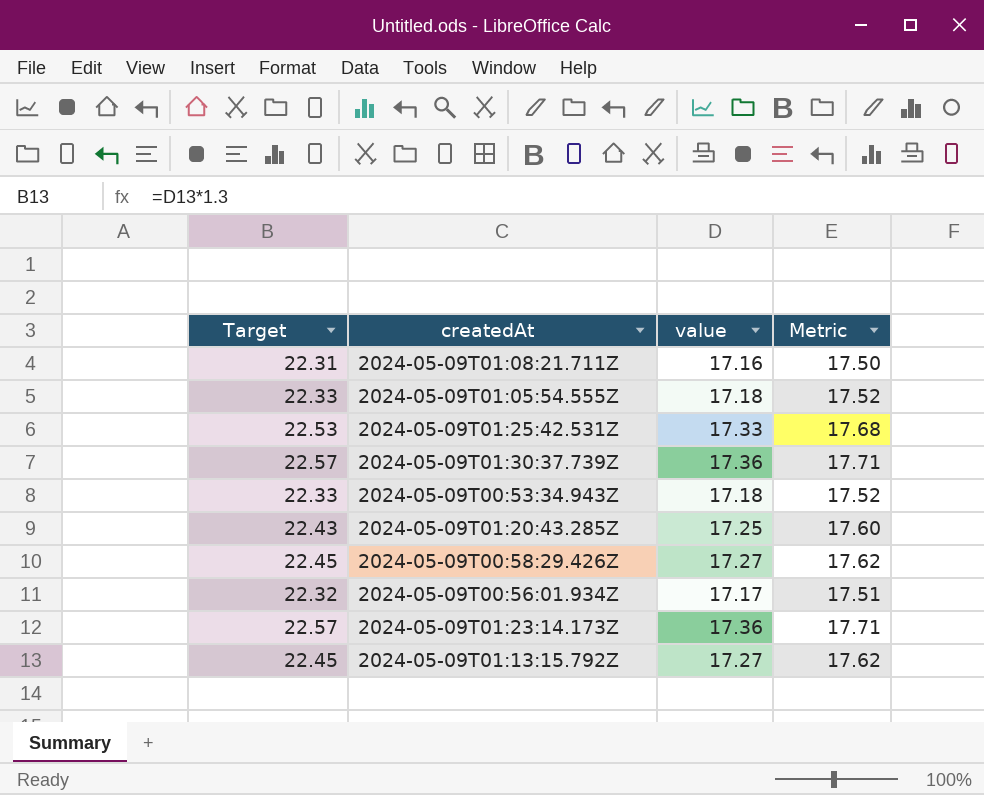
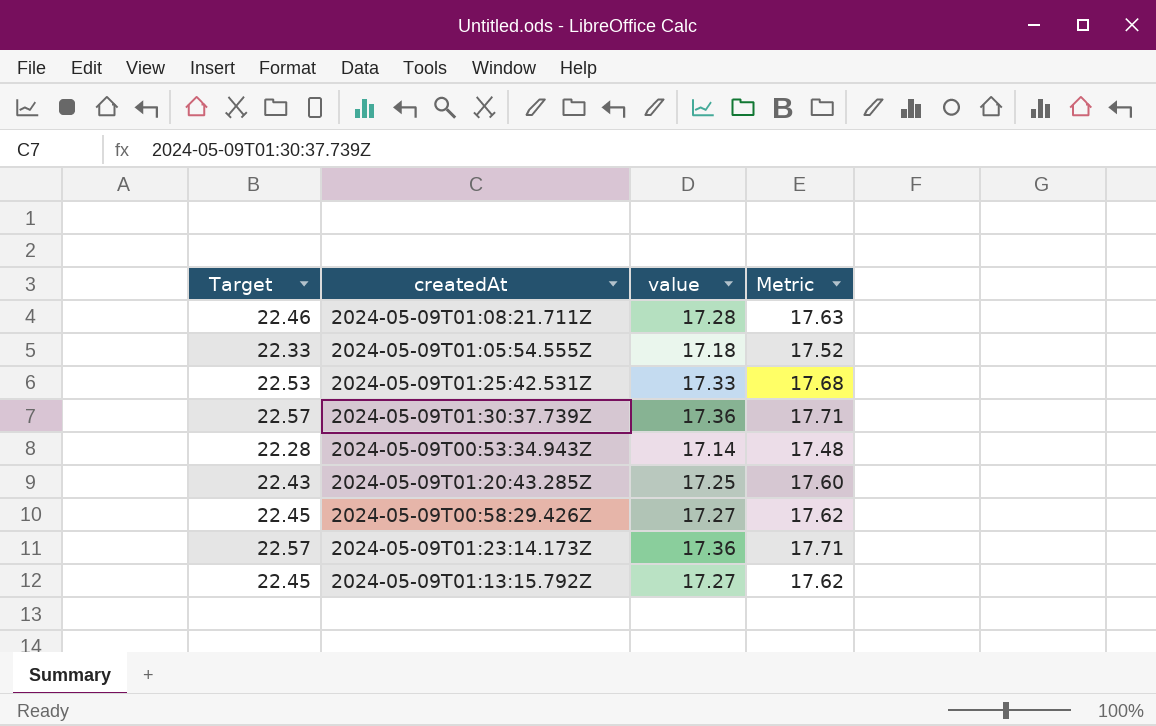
row 2024-05-09T00:56:01.934Z: 22.32 | 17.17 | 17.51 -> none
2024-05-09T01:08:21.711Z | Target: 22.31 -> 22.46
2024-05-09T01:08:21.711Z | value: 17.16 -> 17.28
2024-05-09T01:08:21.711Z | Metric: 17.50 -> 17.63
2024-05-09T00:53:34.943Z | Target: 22.33 -> 22.28
2024-05-09T00:53:34.943Z | value: 17.18 -> 17.14
2024-05-09T00:53:34.943Z | Metric: 17.52 -> 17.48

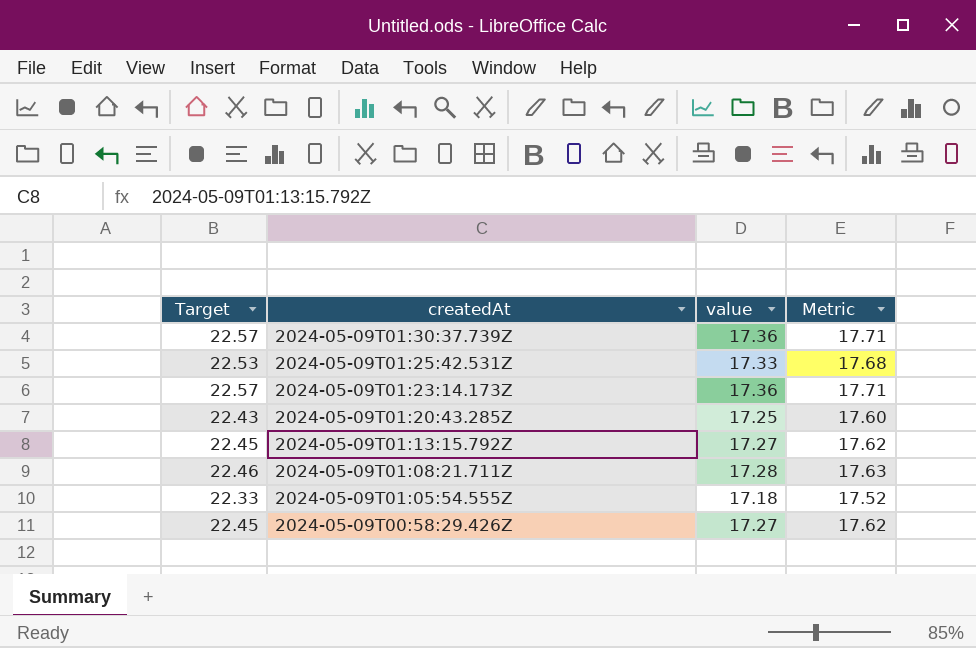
row order: none -> createdAt descending
row 2024-05-09T00:53:34.943Z: 22.28 | 17.14 | 17.48 -> none

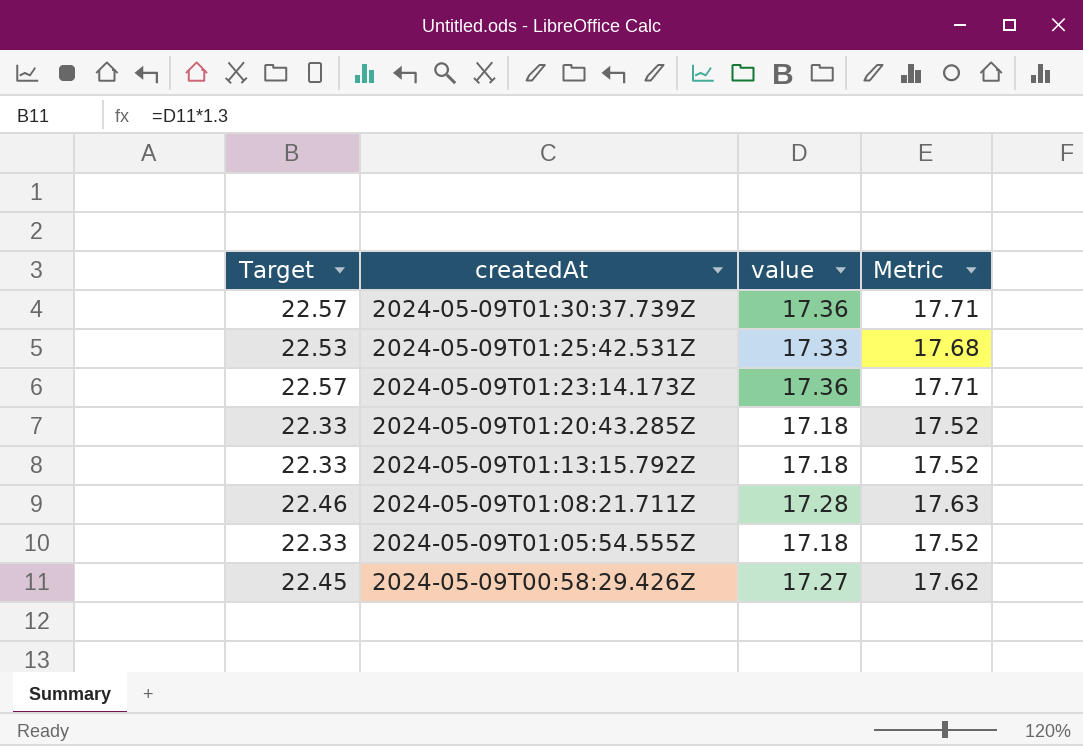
2024-05-09T01:20:43.285Z | Target: 22.43 -> 22.33
2024-05-09T01:20:43.285Z | value: 17.25 -> 17.18
2024-05-09T01:20:43.285Z | Metric: 17.60 -> 17.52
2024-05-09T01:13:15.792Z | Target: 22.45 -> 22.33
2024-05-09T01:13:15.792Z | value: 17.27 -> 17.18
2024-05-09T01:13:15.792Z | Metric: 17.62 -> 17.52

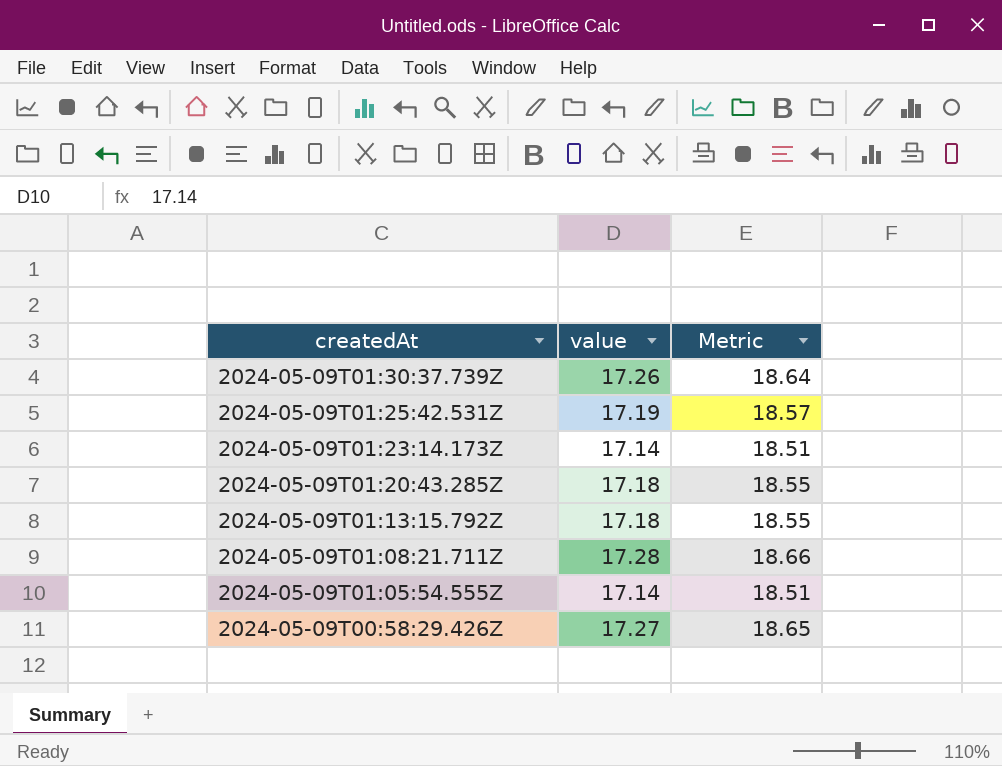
column Target | formula: [value] * 1.3 -> none
column Metric | formula: [value] * 1.02 -> [value] * 1.08
2024-05-09T01:30:37.739Z | value: 17.36 -> 17.26
2024-05-09T01:25:42.531Z | value: 17.33 -> 17.19
2024-05-09T01:23:14.173Z | value: 17.36 -> 17.14
2024-05-09T01:05:54.555Z | value: 17.18 -> 17.14

